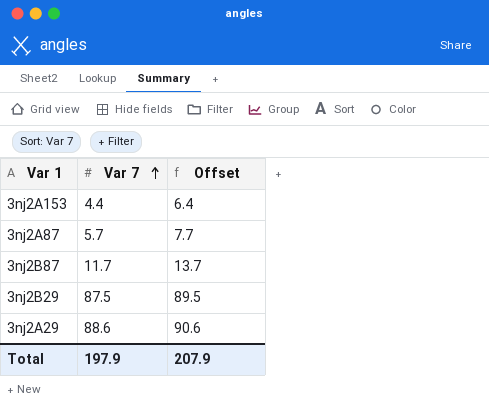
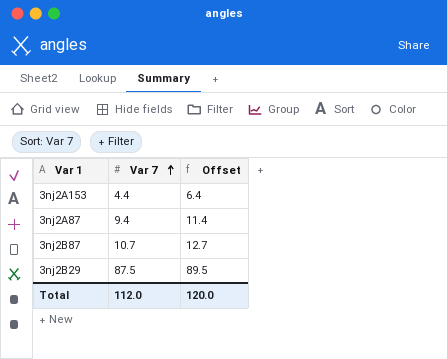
row 3nj2A29: 88.6 | 90.6 -> none
3nj2A87 | Var 7: 5.7 -> 9.4
3nj2A87 | Offset: 7.7 -> 11.4
3nj2B87 | Var 7: 11.7 -> 10.7
3nj2B87 | Offset: 13.7 -> 12.7
Total | Var 7: 197.9 -> 112.0
Total | Offset: 207.9 -> 120.0

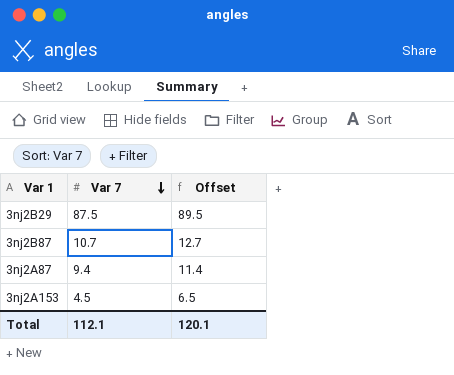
row order: Var 7 ascending -> Var 7 descending
3nj2A153 | Var 7: 4.4 -> 4.5
3nj2A153 | Offset: 6.4 -> 6.5
Total | Var 7: 112.0 -> 112.1
Total | Offset: 120.0 -> 120.1

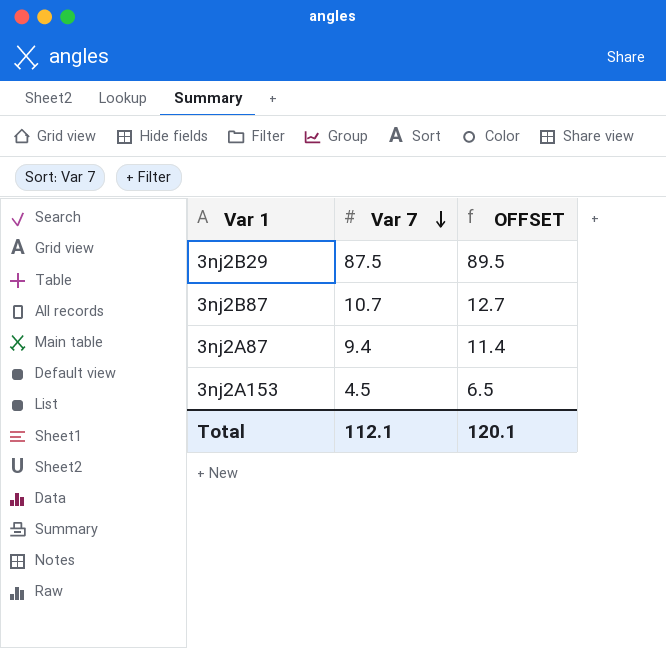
column name: Offset -> OFFSET

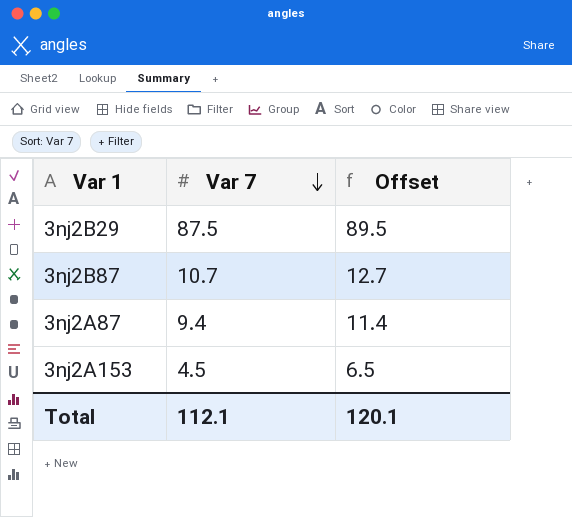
column name: OFFSET -> Offset

